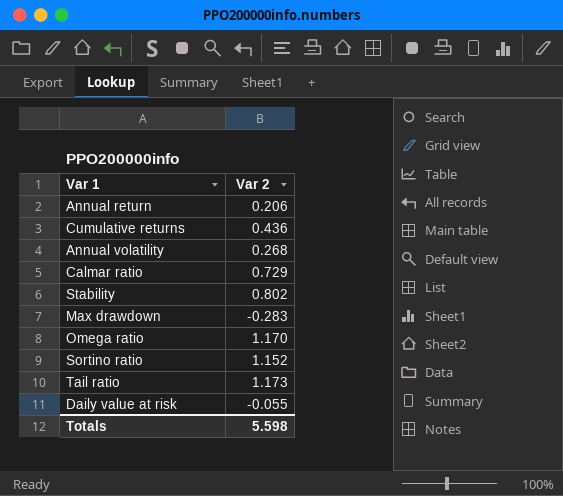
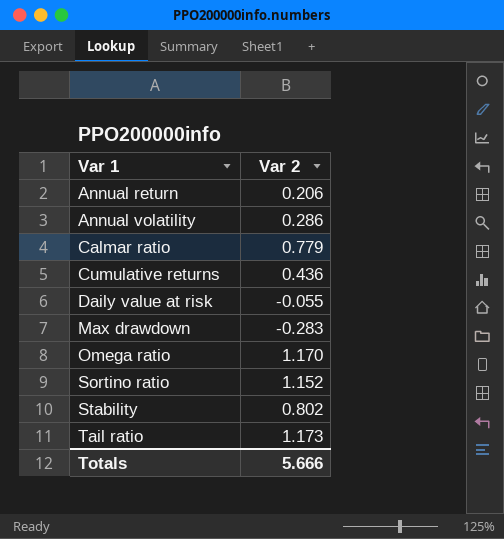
row order: none -> Var 1 ascending
Annual volatility | Var 2: 0.268 -> 0.286
Calmar ratio | Var 2: 0.729 -> 0.779
Totals | Var 2: 5.598 -> 5.666

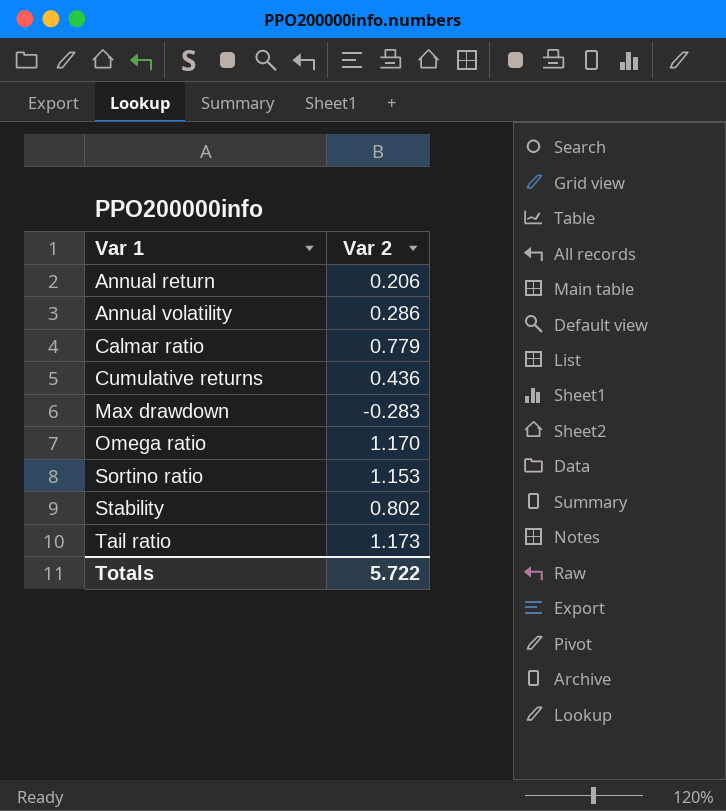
row Daily value at risk: -0.055 -> none
Sortino ratio | Var 2: 1.152 -> 1.153
Totals | Var 2: 5.666 -> 5.722

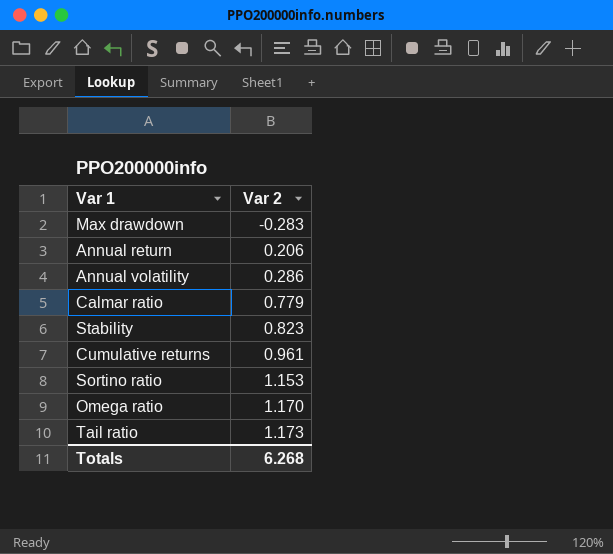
row order: Var 1 ascending -> Var 2 ascending
Stability | Var 2: 0.802 -> 0.823
Cumulative returns | Var 2: 0.436 -> 0.961
Totals | Var 2: 5.722 -> 6.268

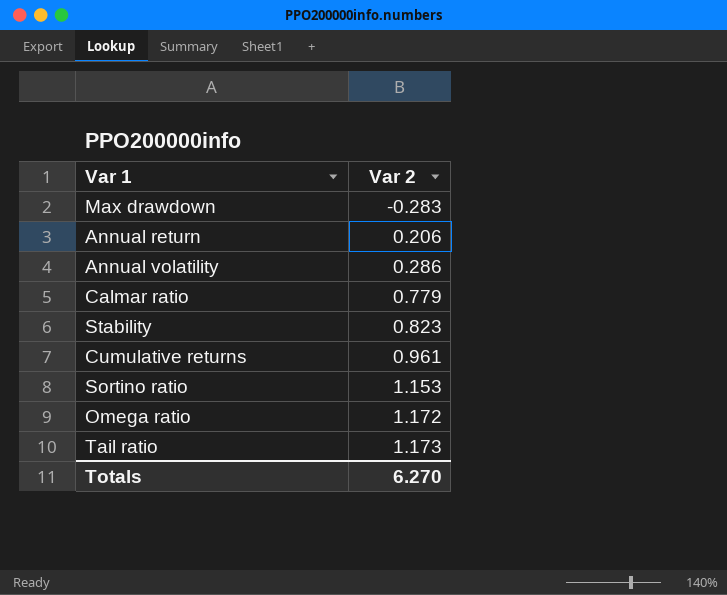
Omega ratio | Var 2: 1.170 -> 1.172
Totals | Var 2: 6.268 -> 6.270

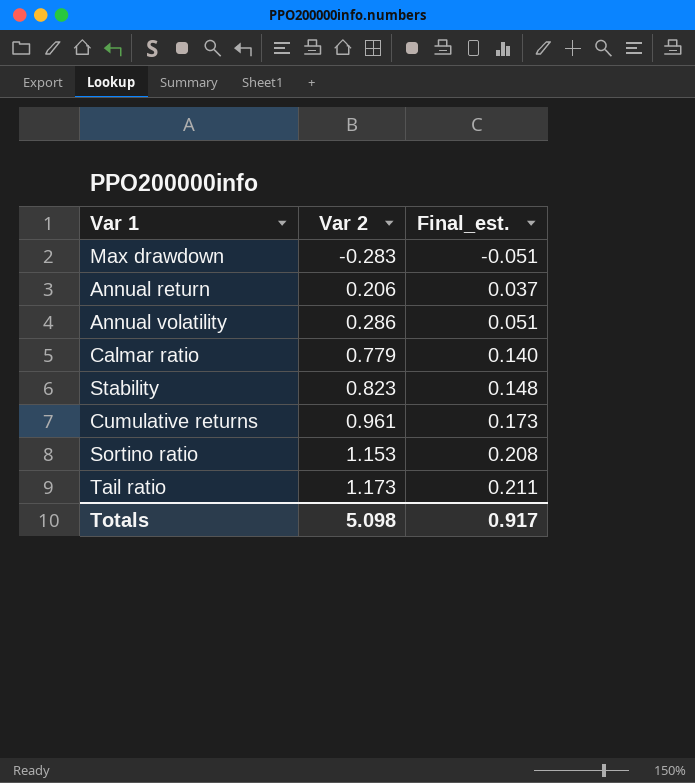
column Final_est. | formula: none -> [Var 2] * 0.18
row Omega ratio: 1.172 -> none
Totals | Var 2: 6.270 -> 5.098

